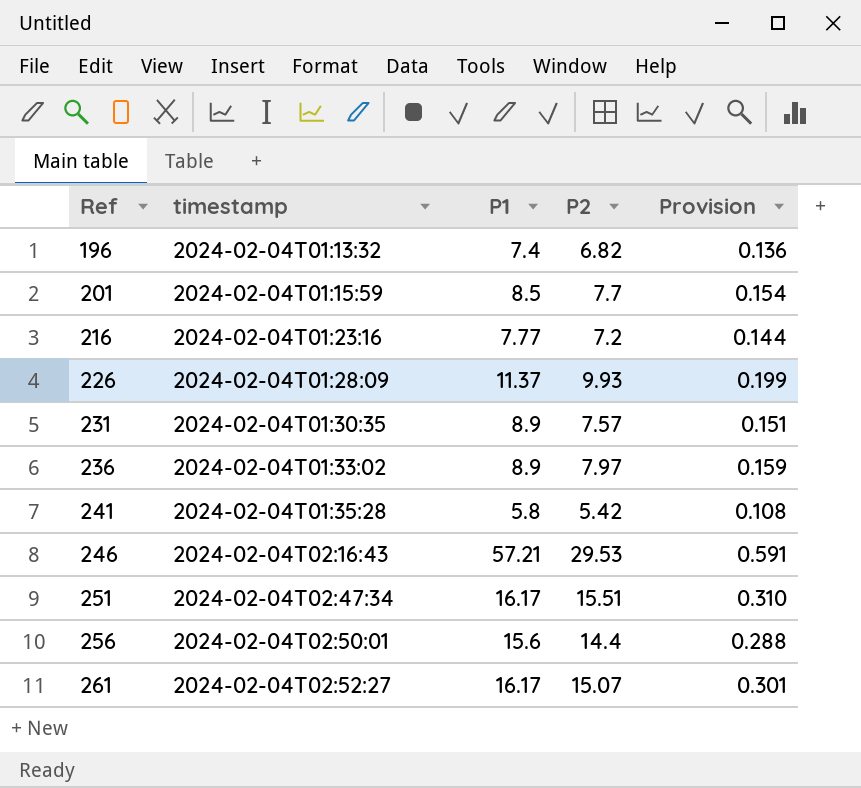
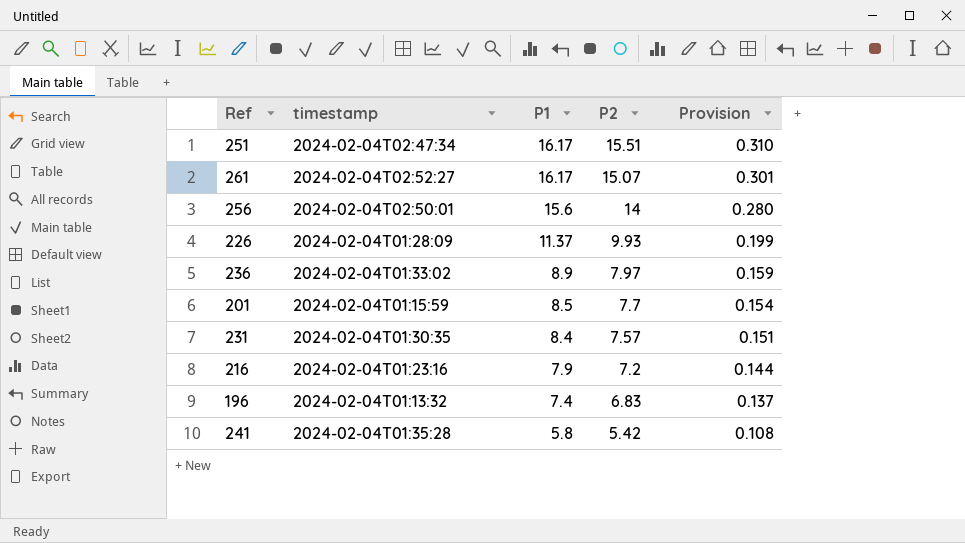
row order: Ref ascending -> P1 descending
row 246: 2024-02-04T02:16:43 | 57.21 | 29.53 | 0.591 -> none
256 | P2: 14.4 -> 14
256 | Provision: 0.288 -> 0.280
231 | P1: 8.9 -> 8.4
216 | P1: 7.77 -> 7.9
196 | P2: 6.82 -> 6.83
196 | Provision: 0.136 -> 0.137

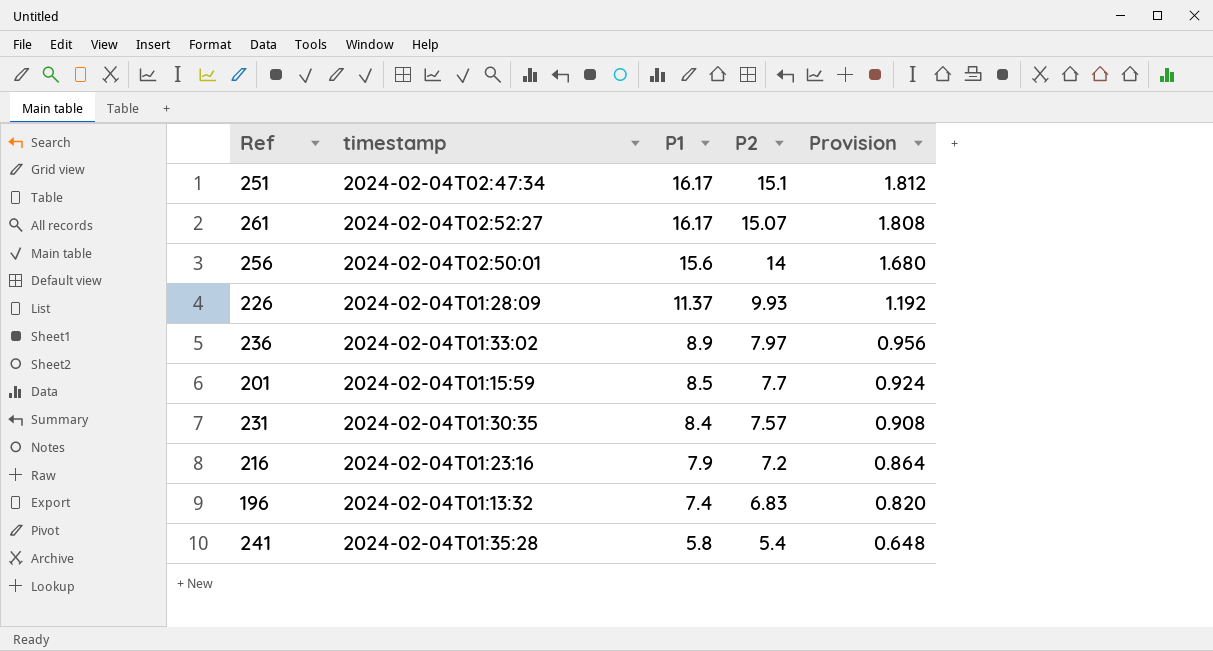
column Provision | formula: [P2] * 0.02 -> [P2] * 0.12
251 | P2: 15.51 -> 15.1
241 | P2: 5.42 -> 5.4

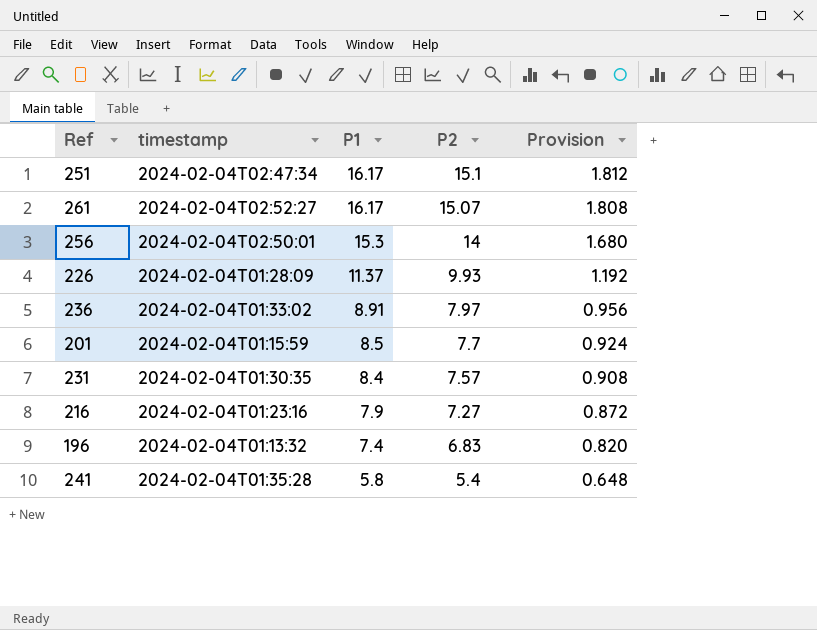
256 | P1: 15.6 -> 15.3
236 | P1: 8.9 -> 8.91
216 | P2: 7.2 -> 7.27
216 | Provision: 0.864 -> 0.872

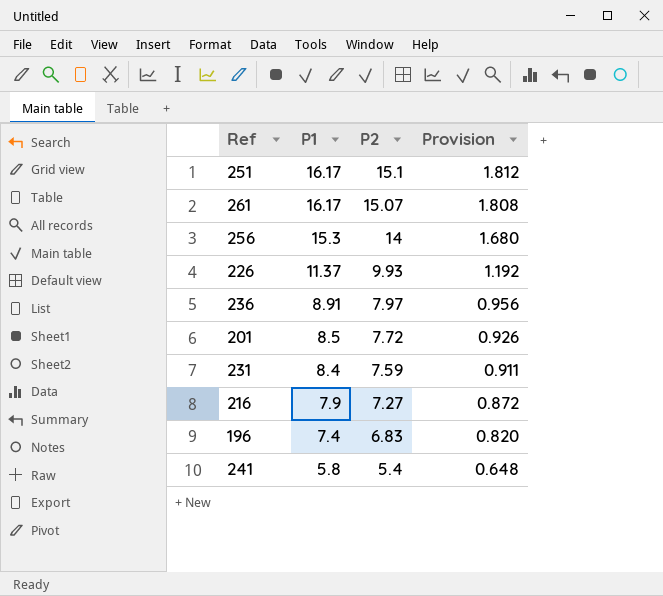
column timestamp | position: 2 -> none
201 | P2: 7.7 -> 7.72
201 | Provision: 0.924 -> 0.926
231 | P2: 7.57 -> 7.59
231 | Provision: 0.908 -> 0.911

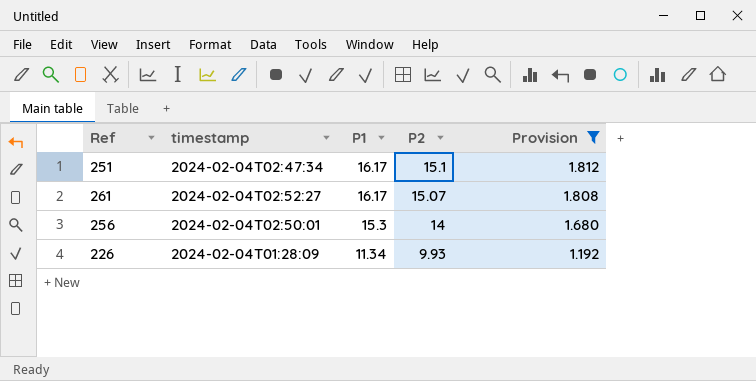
filter: none -> Provision >= 1.192
column timestamp | position: none -> 2
226 | P1: 11.37 -> 11.34

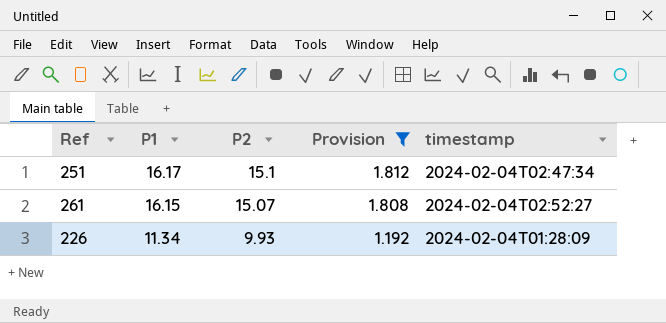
column timestamp | position: 2 -> 5
row 256: 2024-02-04T02:50:01 | 15.3 | 14 | 1.680 -> none
261 | P1: 16.17 -> 16.15

